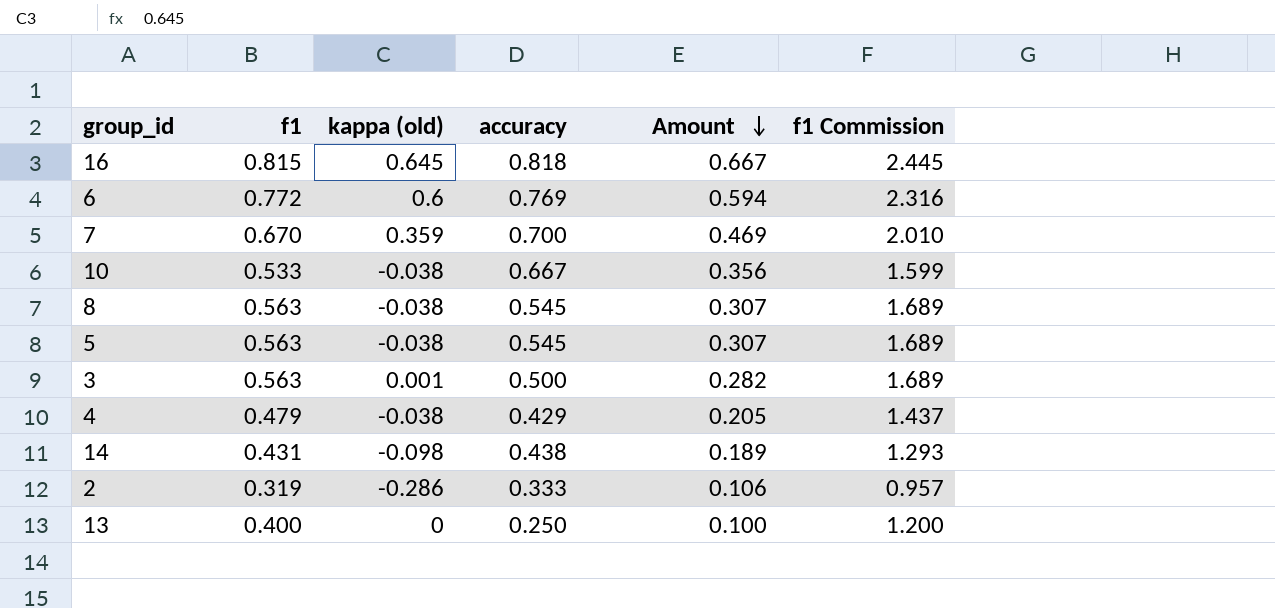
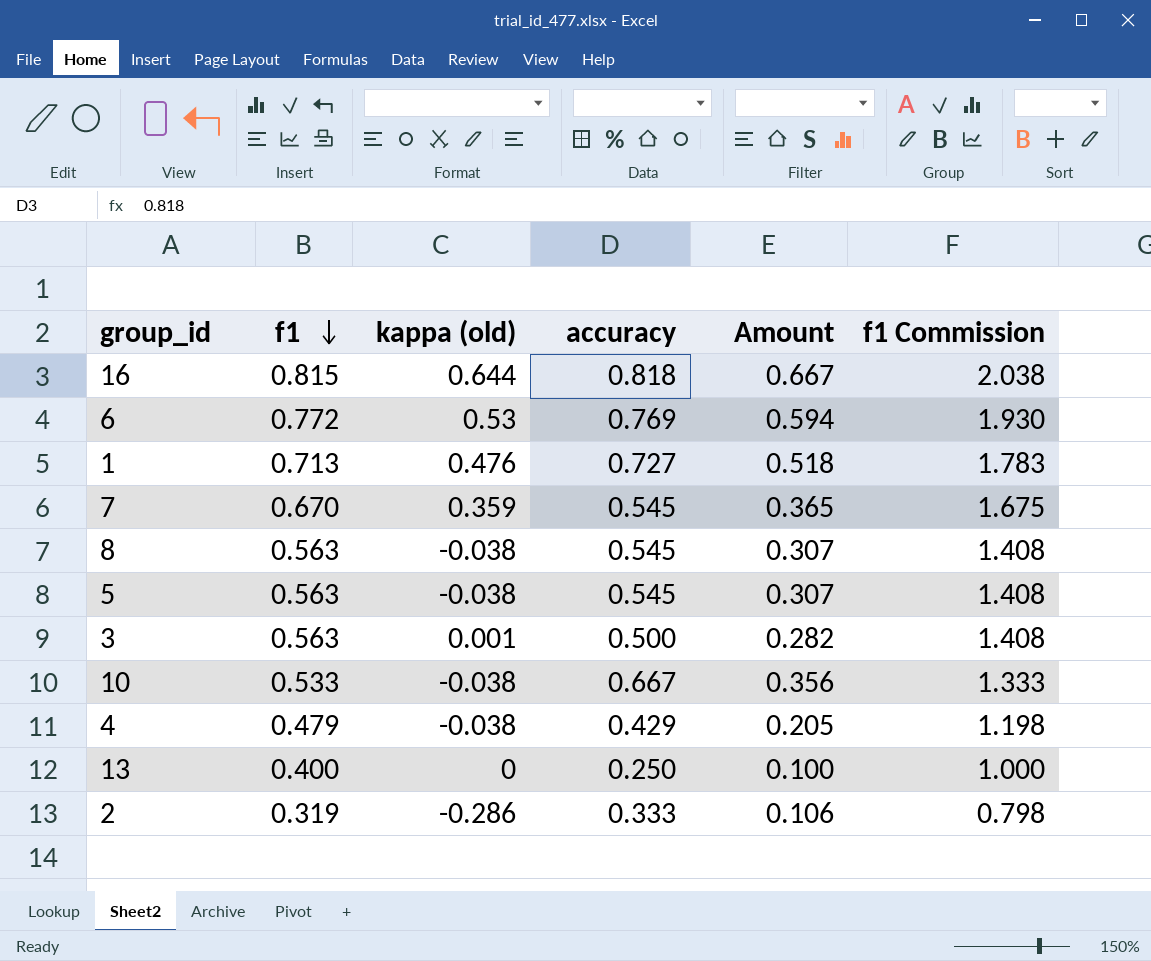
row order: Amount descending -> f1 descending
column f1 Commission | formula: [f1] * 3 -> [f1] * 2.5
row 14: 0.431 | -0.098 | 0.438 | 0.189 | 1.293 -> none
16 | kappa (old): 0.645 -> 0.644
6 | kappa (old): 0.6 -> 0.53
row 1: none -> 0.713 | 0.476 | 0.727 | 0.518 | 1.783
7 | accuracy: 0.700 -> 0.545
7 | Amount: 0.469 -> 0.365

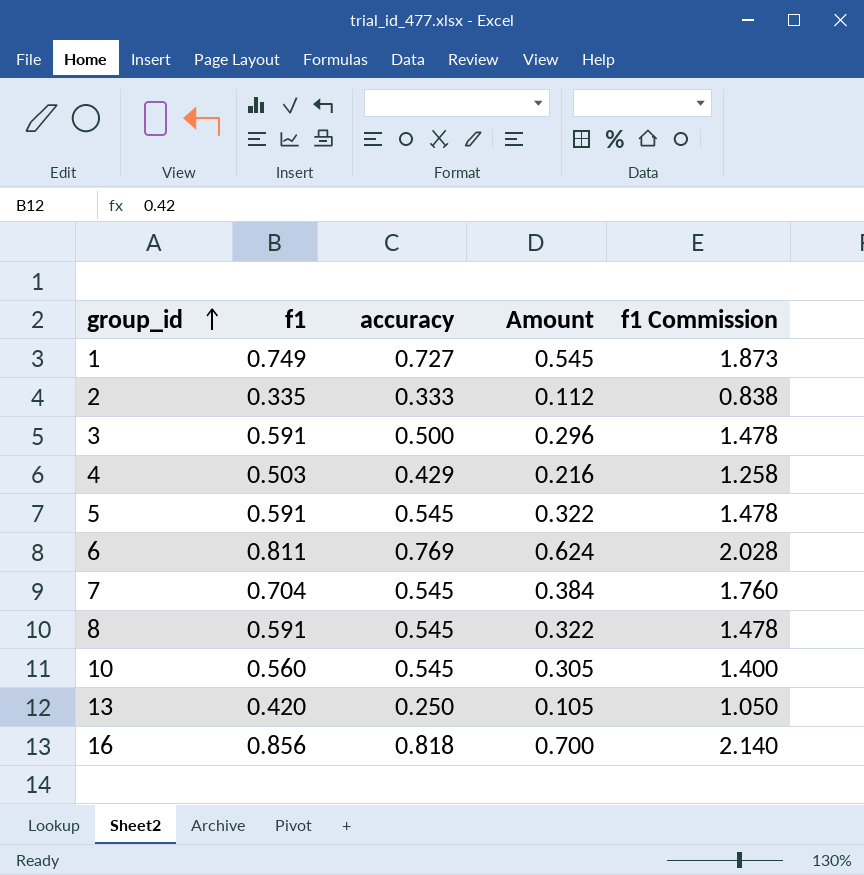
row order: f1 descending -> group_id ascending
column kappa (old) | position: 3 -> none
1 | f1: 0.713 -> 0.749
1 | Amount: 0.518 -> 0.545
1 | f1 Commission: 1.783 -> 1.873
2 | f1: 0.319 -> 0.335
2 | Amount: 0.106 -> 0.112
2 | f1 Commission: 0.798 -> 0.838
3 | f1: 0.563 -> 0.591
3 | Amount: 0.282 -> 0.296
3 | f1 Commission: 1.408 -> 1.478
4 | f1: 0.479 -> 0.503
4 | Amount: 0.205 -> 0.216
4 | f1 Commission: 1.198 -> 1.258
5 | f1: 0.563 -> 0.591
5 | Amount: 0.307 -> 0.322
5 | f1 Commission: 1.408 -> 1.478
6 | f1: 0.772 -> 0.811
6 | Amount: 0.594 -> 0.624
6 | f1 Commission: 1.930 -> 2.028
7 | f1: 0.670 -> 0.704
7 | Amount: 0.365 -> 0.384
7 | f1 Commission: 1.675 -> 1.760
8 | f1: 0.563 -> 0.591
8 | Amount: 0.307 -> 0.322
8 | f1 Commission: 1.408 -> 1.478
10 | f1: 0.533 -> 0.560
10 | accuracy: 0.667 -> 0.545
10 | Amount: 0.356 -> 0.305
10 | f1 Commission: 1.333 -> 1.400
13 | f1: 0.400 -> 0.420
13 | Amount: 0.100 -> 0.105
13 | f1 Commission: 1.000 -> 1.050
16 | f1: 0.815 -> 0.856
16 | Amount: 0.667 -> 0.700
16 | f1 Commission: 2.038 -> 2.140

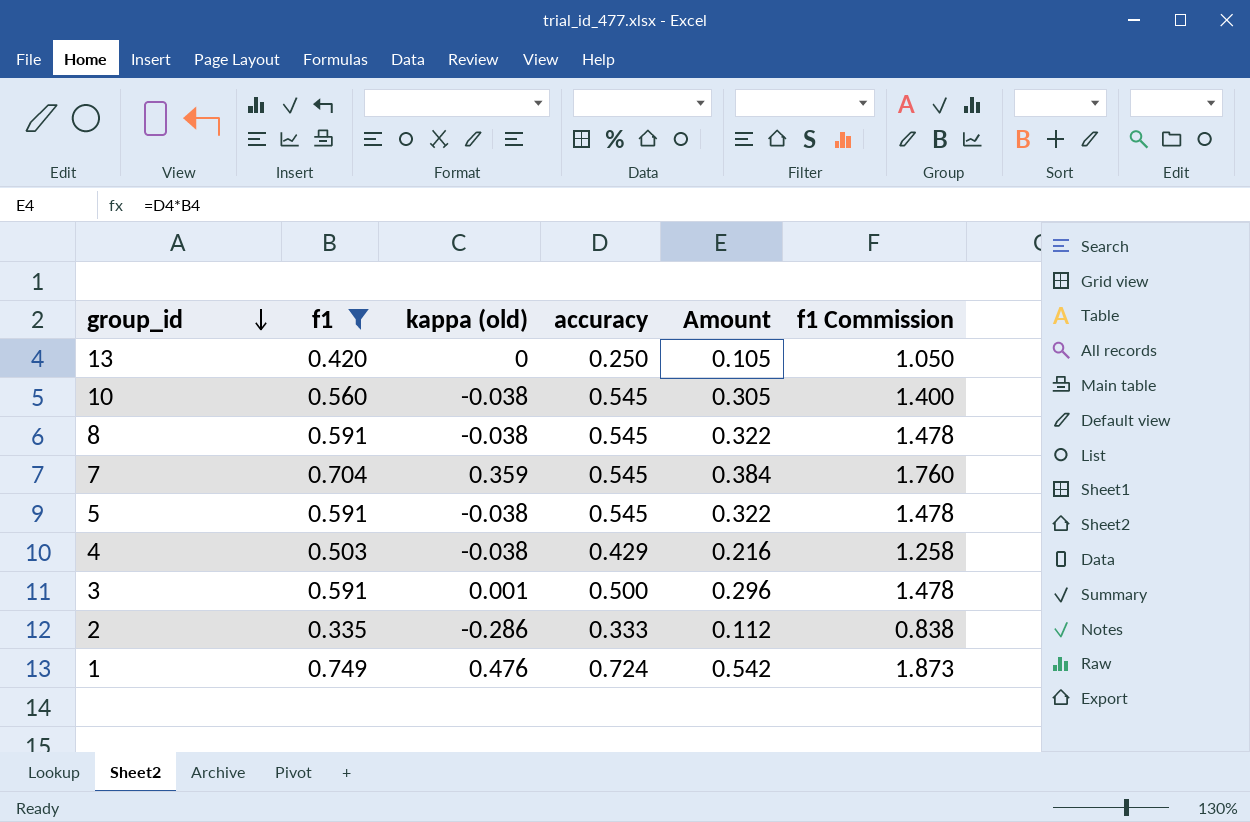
filter: none -> f1 <= 0.749
row order: group_id ascending -> group_id descending
column kappa (old) | position: none -> 3
1 | accuracy: 0.727 -> 0.724
1 | Amount: 0.545 -> 0.542

